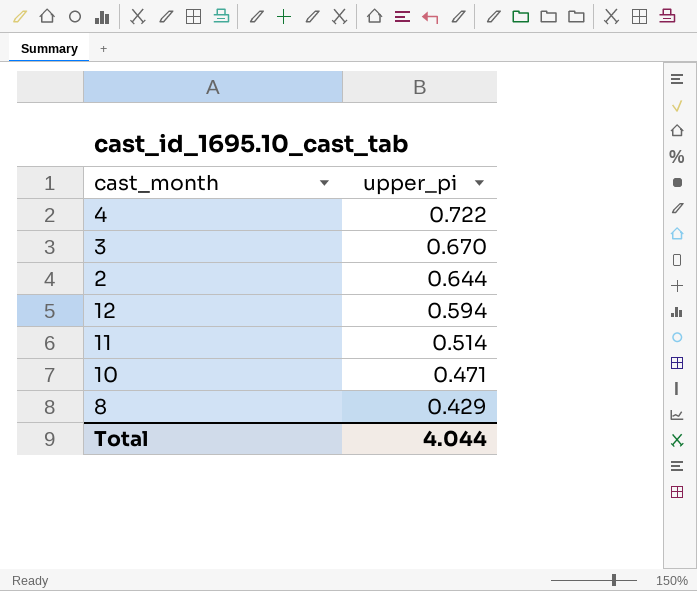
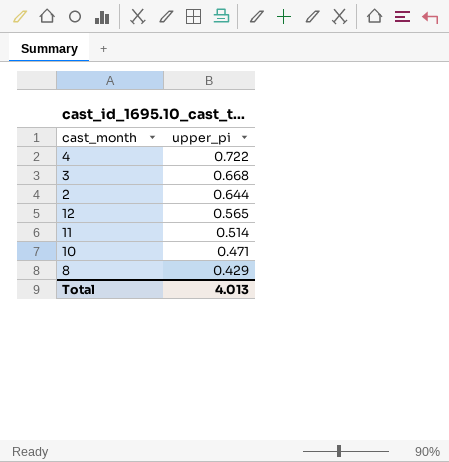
3 | upper_pi: 0.670 -> 0.668
12 | upper_pi: 0.594 -> 0.565
Total | upper_pi: 4.044 -> 4.013

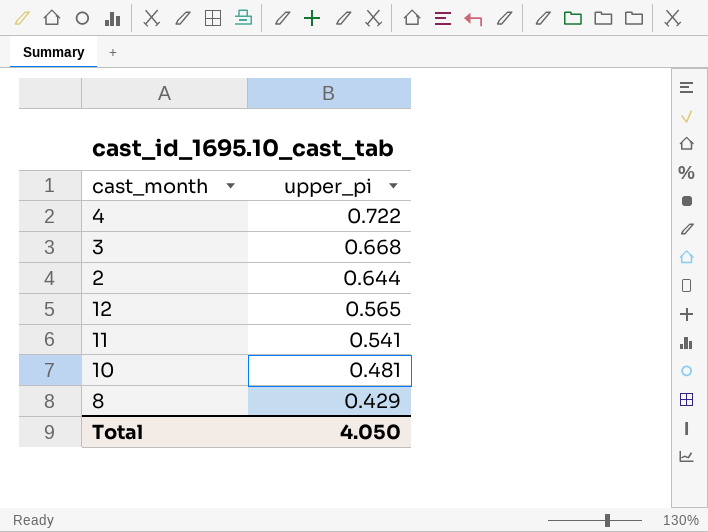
11 | upper_pi: 0.514 -> 0.541
10 | upper_pi: 0.471 -> 0.481
Total | upper_pi: 4.013 -> 4.050

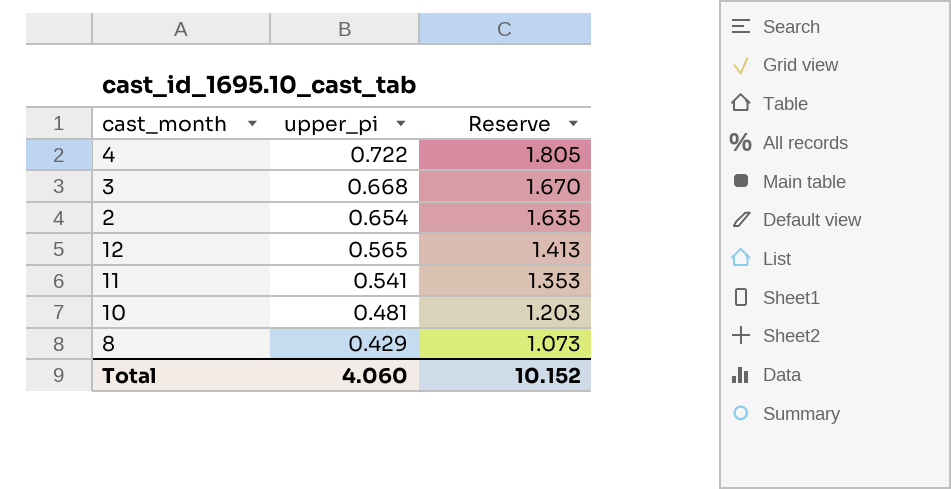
column Reserve | formula: none -> [upper_pi] * 2.5
2 | upper_pi: 0.644 -> 0.654
Total | upper_pi: 4.050 -> 4.060

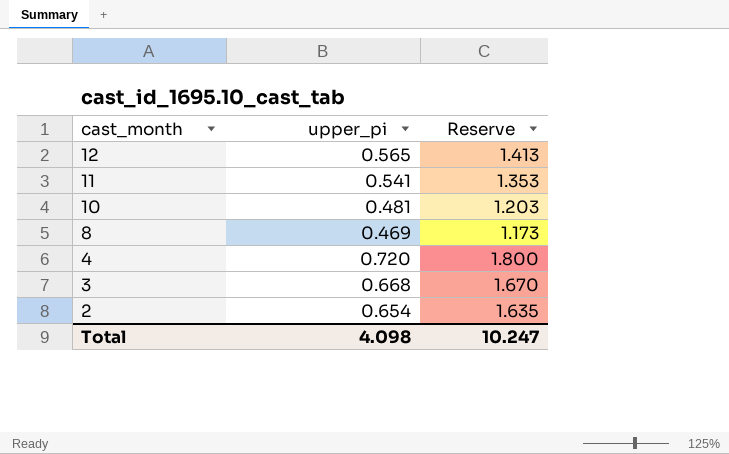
row order: upper_pi descending -> cast_month descending
8 | upper_pi: 0.429 -> 0.469
8 | Reserve: 1.073 -> 1.173
4 | upper_pi: 0.722 -> 0.720
4 | Reserve: 1.805 -> 1.800
Total | upper_pi: 4.060 -> 4.098
Total | Reserve: 10.152 -> 10.247

